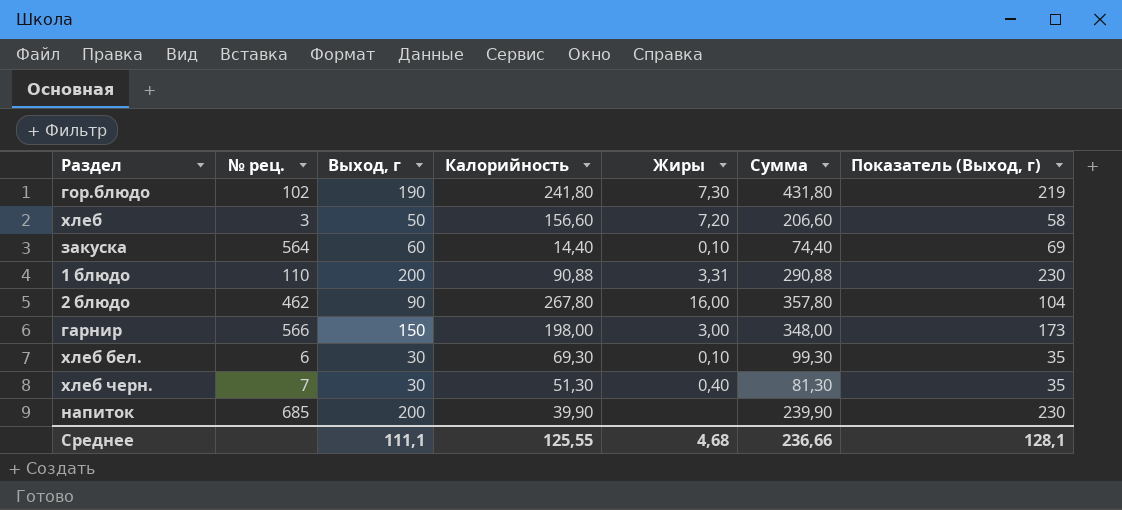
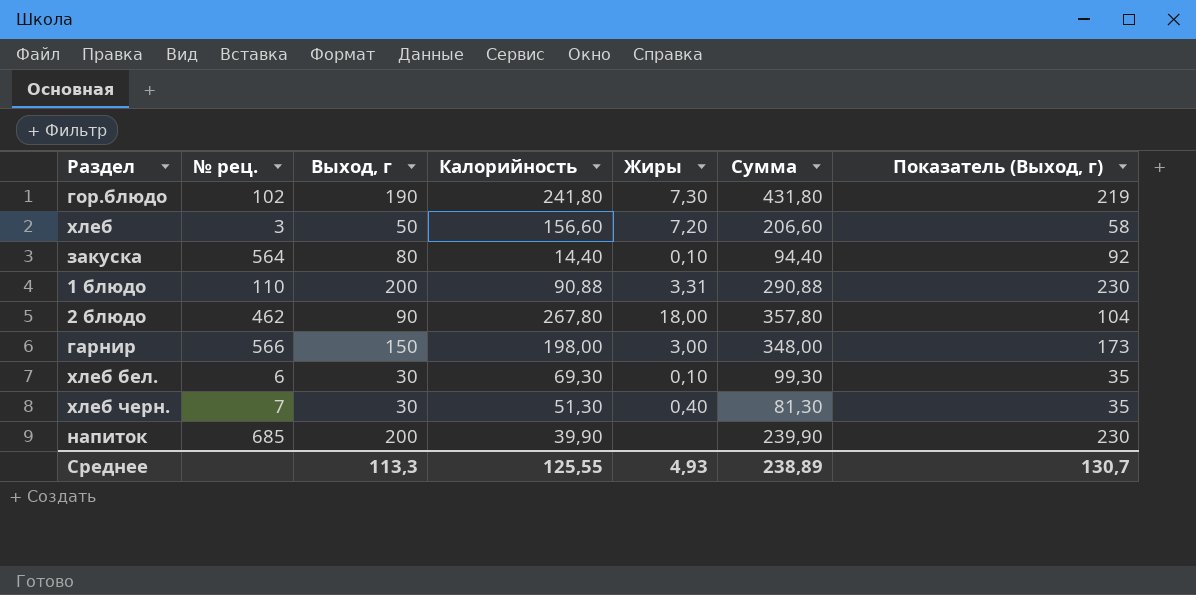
закуска | Выход, г: 60 -> 80
закуска | Сумма: 74,40 -> 94,40
закуска | Показатель (Выход, г): 69 -> 92
2 блюдо | Жиры: 16,00 -> 18,00
Среднее | Выход, г: 111,1 -> 113,3
Среднее | Жиры: 4,68 -> 4,93
Среднее | Сумма: 236,66 -> 238,89
Среднее | Показатель (Выход, г): 128,1 -> 130,7

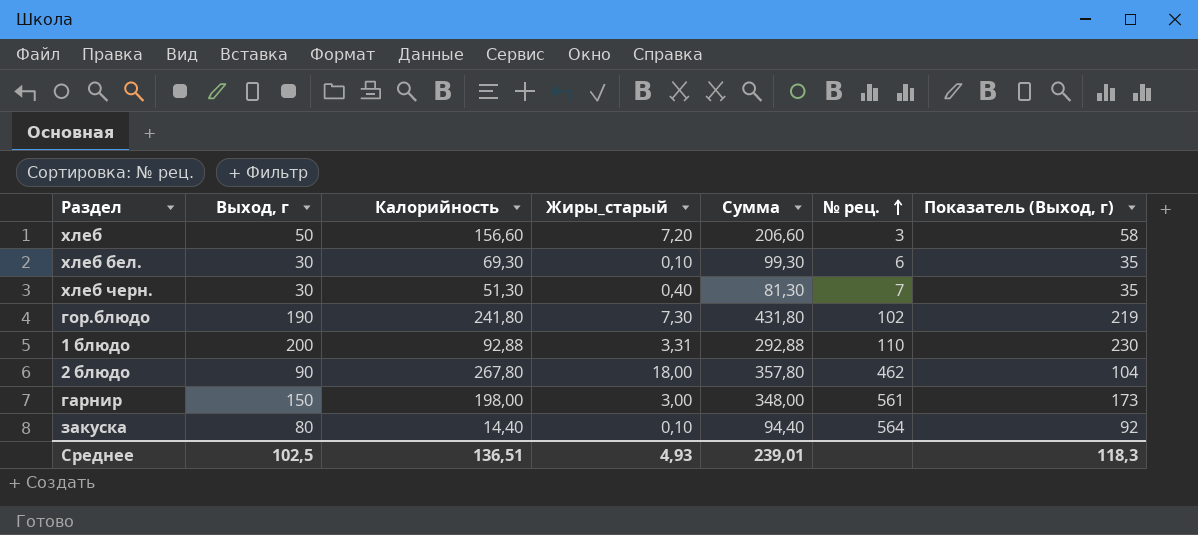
row order: none -> № рец. ascending
column name: Жиры -> Жиры_старый
column № рец. | position: 2 -> 6
row напиток: 685 | 200 | 39,90 | none | 239,90 | 230 -> none
1 блюдо | Калорийность: 90,88 -> 92,88
1 блюдо | Сумма: 290,88 -> 292,88
гарнир | № рец.: 566 -> 561
Среднее | Выход, г: 113,3 -> 102,5
Среднее | Калорийность: 125,55 -> 136,51
Среднее | Сумма: 238,89 -> 239,01
Среднее | Показатель (Выход, г): 130,7 -> 118,3

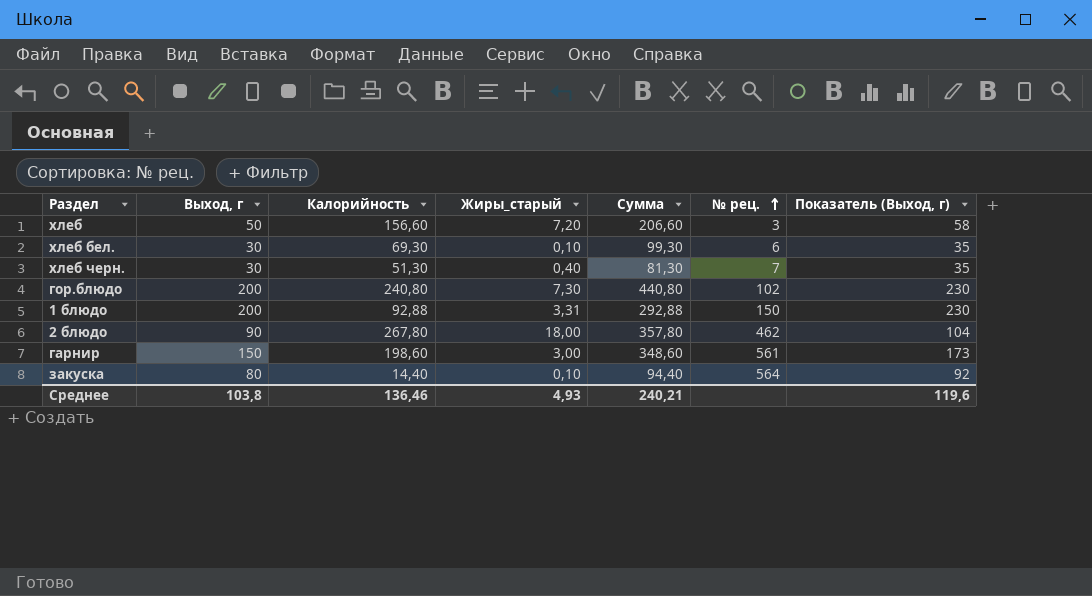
гор.блюдо | Выход, г: 190 -> 200
гор.блюдо | Калорийность: 241,80 -> 240,80
гор.блюдо | Сумма: 431,80 -> 440,80
гор.блюдо | Показатель (Выход, г): 219 -> 230
1 блюдо | № рец.: 110 -> 150
гарнир | Калорийность: 198,00 -> 198,60
гарнир | Сумма: 348,00 -> 348,60
Среднее | Выход, г: 102,5 -> 103,8
Среднее | Калорийность: 136,51 -> 136,46
Среднее | Сумма: 239,01 -> 240,21
Среднее | Показатель (Выход, г): 118,3 -> 119,6

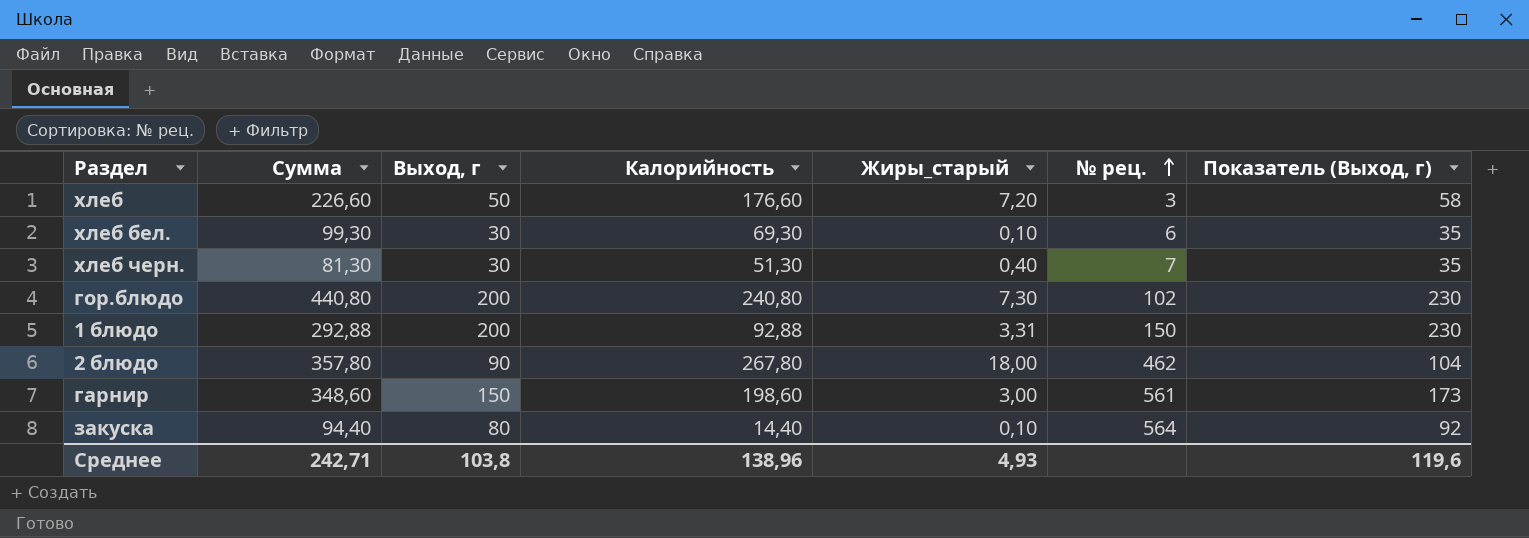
column Сумма | position: 5 -> 2
хлеб | Сумма: 206,60 -> 226,60
хлеб | Калорийность: 156,60 -> 176,60
Среднее | Сумма: 240,21 -> 242,71
Среднее | Калорийность: 136,46 -> 138,96

